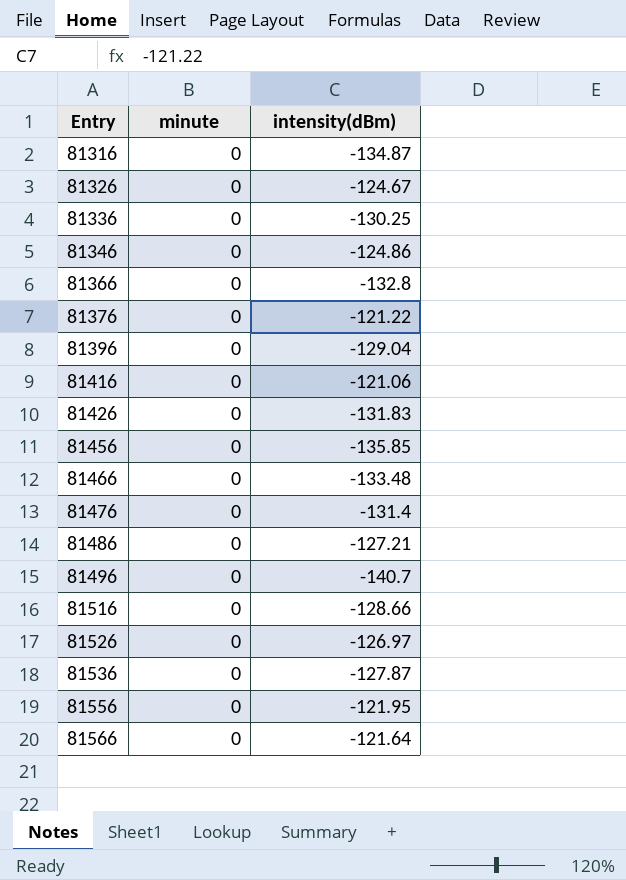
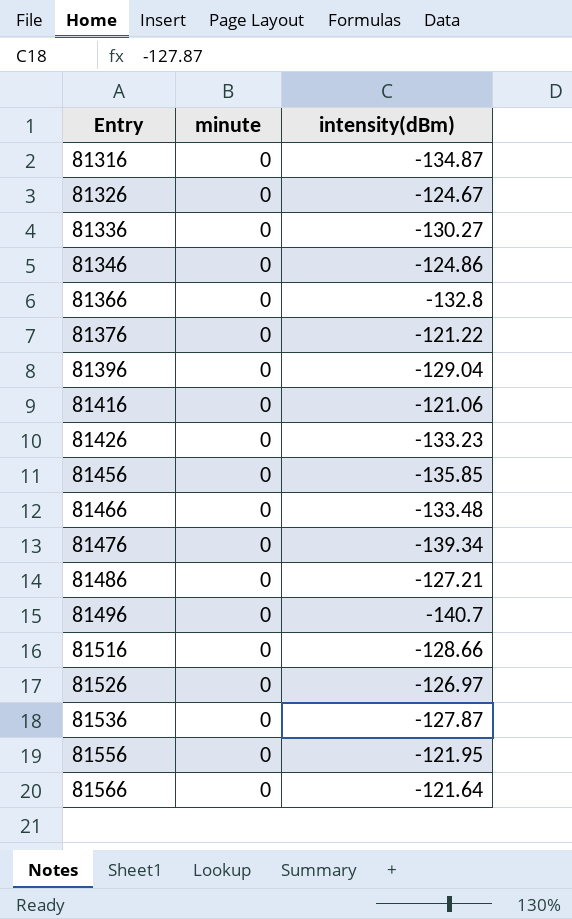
81336 | intensity(dBm): -130.25 -> -130.27
81426 | intensity(dBm): -131.83 -> -133.23
81476 | intensity(dBm): -131.4 -> -139.34

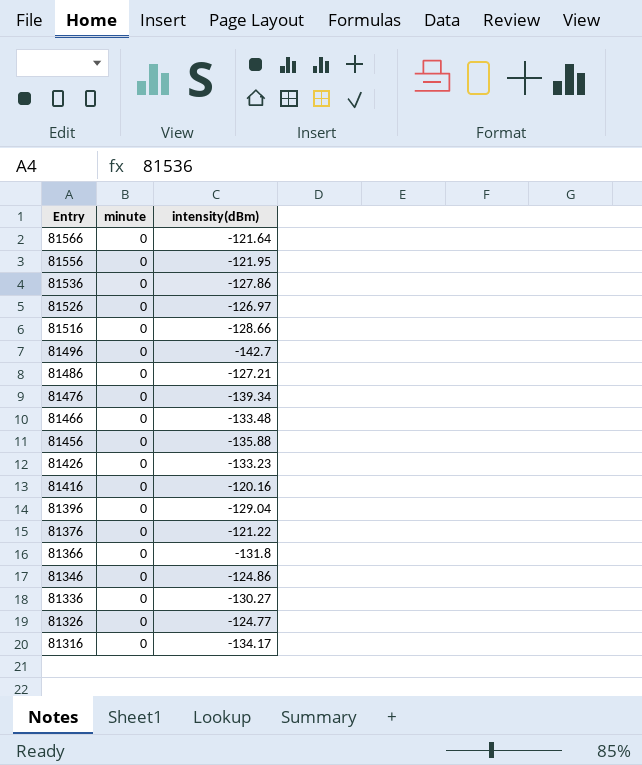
row order: Entry ascending -> Entry descending
81536 | intensity(dBm): -127.87 -> -127.86
81496 | intensity(dBm): -140.7 -> -142.7
81456 | intensity(dBm): -135.85 -> -135.88
81416 | intensity(dBm): -121.06 -> -120.16
81366 | intensity(dBm): -132.8 -> -131.8
81326 | intensity(dBm): -124.67 -> -124.77
81316 | intensity(dBm): -134.87 -> -134.17

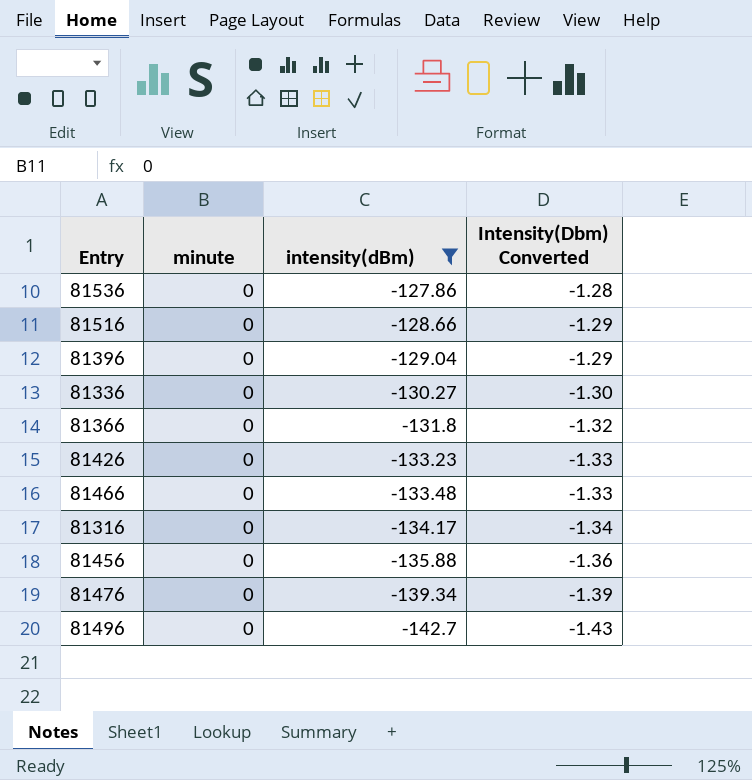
filter: none -> intensity(dBm) <= -127.86
row order: Entry descending -> intensity(dBm) descending
column Intensity(Dbm) Converted | formula: none -> [intensity(dBm)] * 0.01

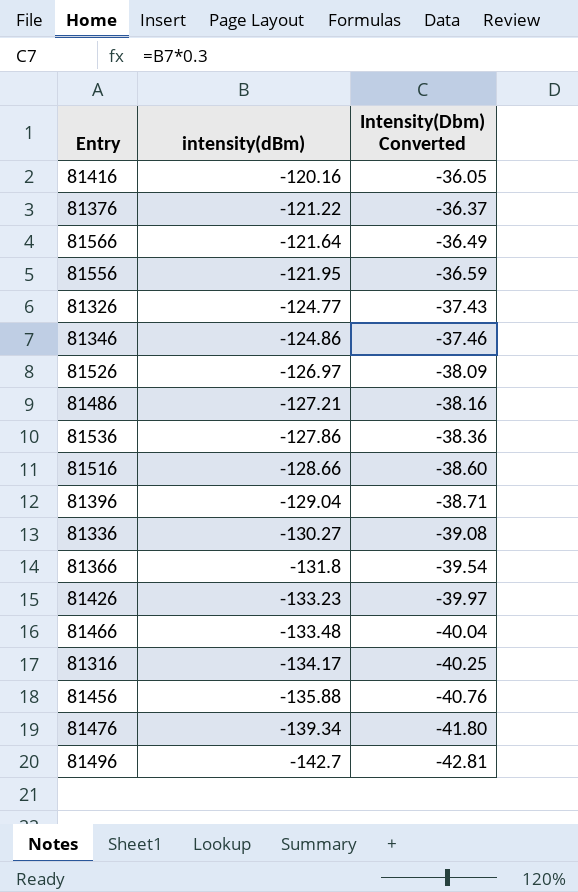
filter: intensity(dBm) <= -127.86 -> none
column minute | position: 2 -> none
column Intensity(Dbm) Converted | formula: [intensity(dBm)] * 0.01 -> [intensity(dBm)] * 0.3

